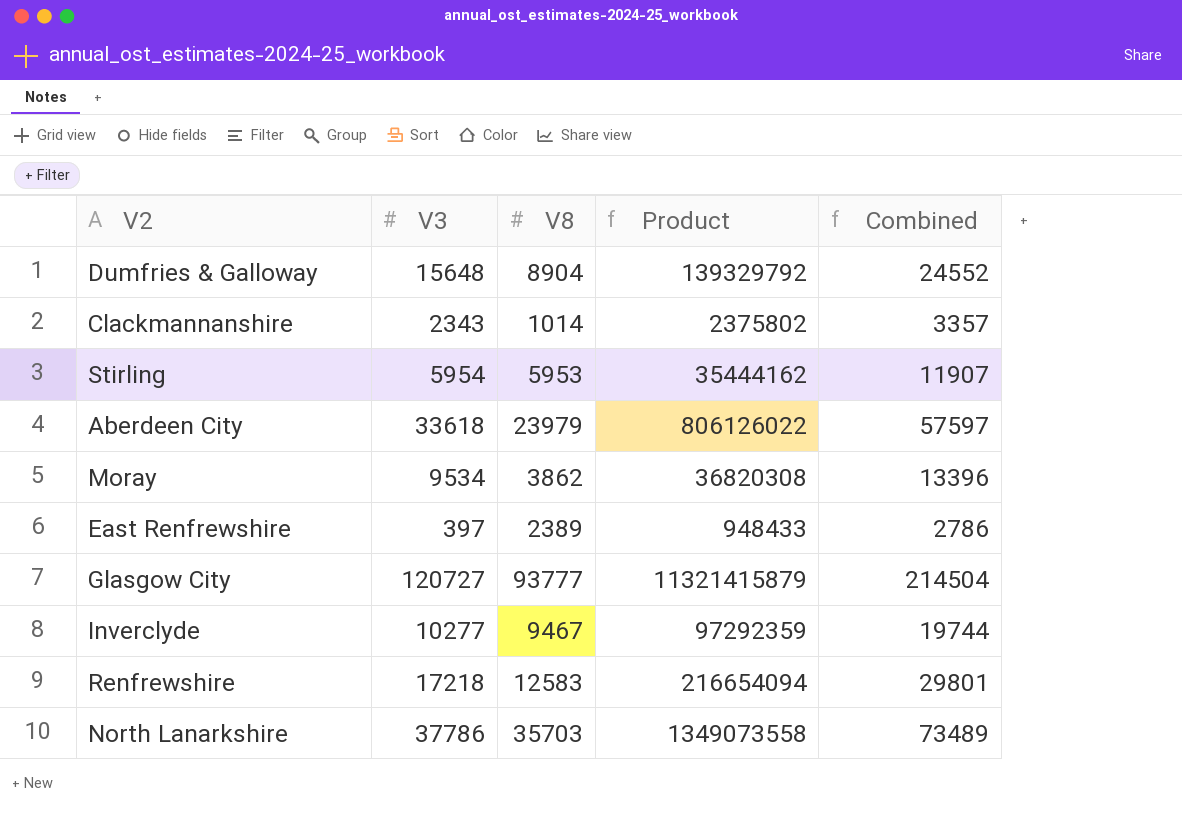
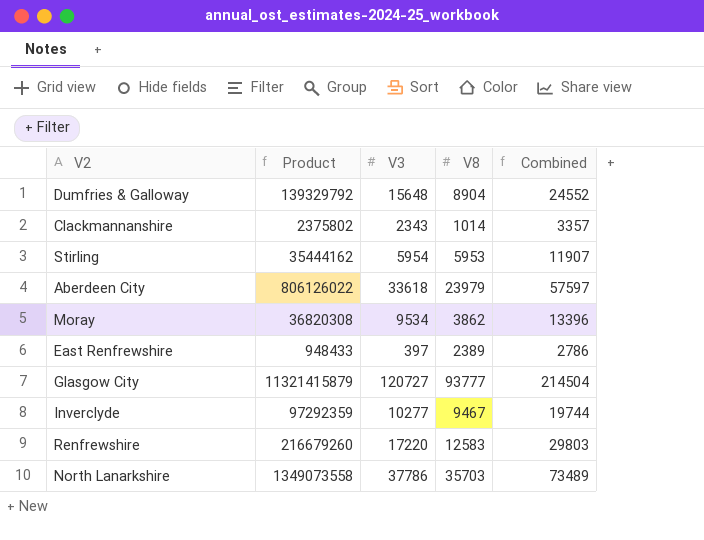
column Product | position: 4 -> 2
Renfrewshire | Product: 216654094 -> 216679260
Renfrewshire | V3: 17218 -> 17220
Renfrewshire | Combined: 29801 -> 29803

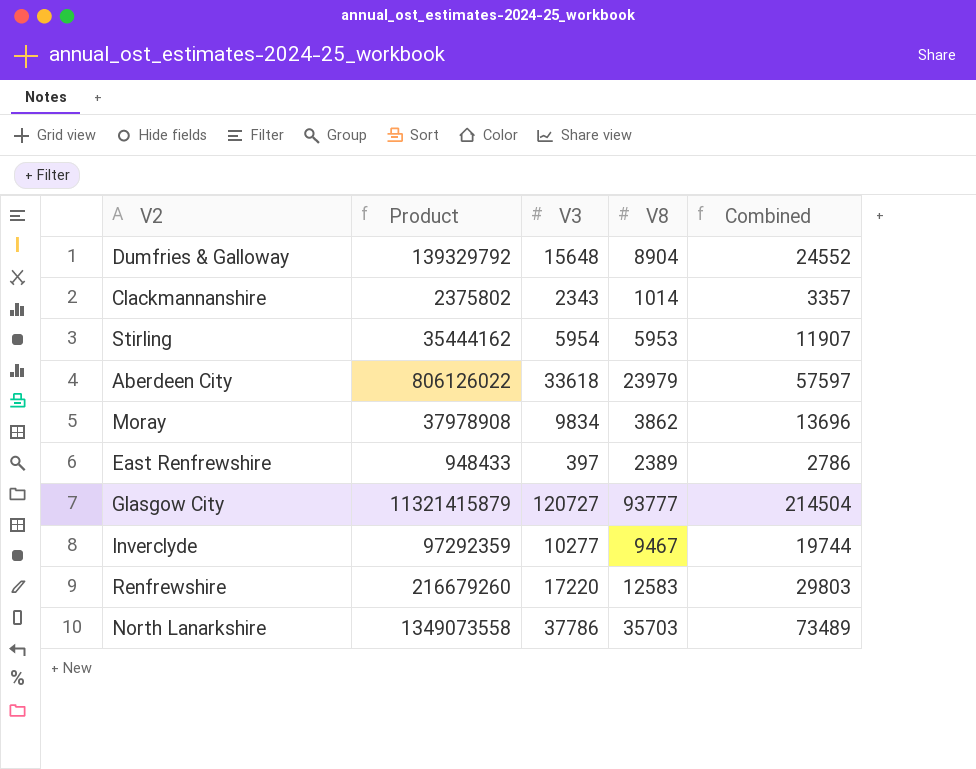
Moray | Product: 36820308 -> 37978908
Moray | V3: 9534 -> 9834
Moray | Combined: 13396 -> 13696

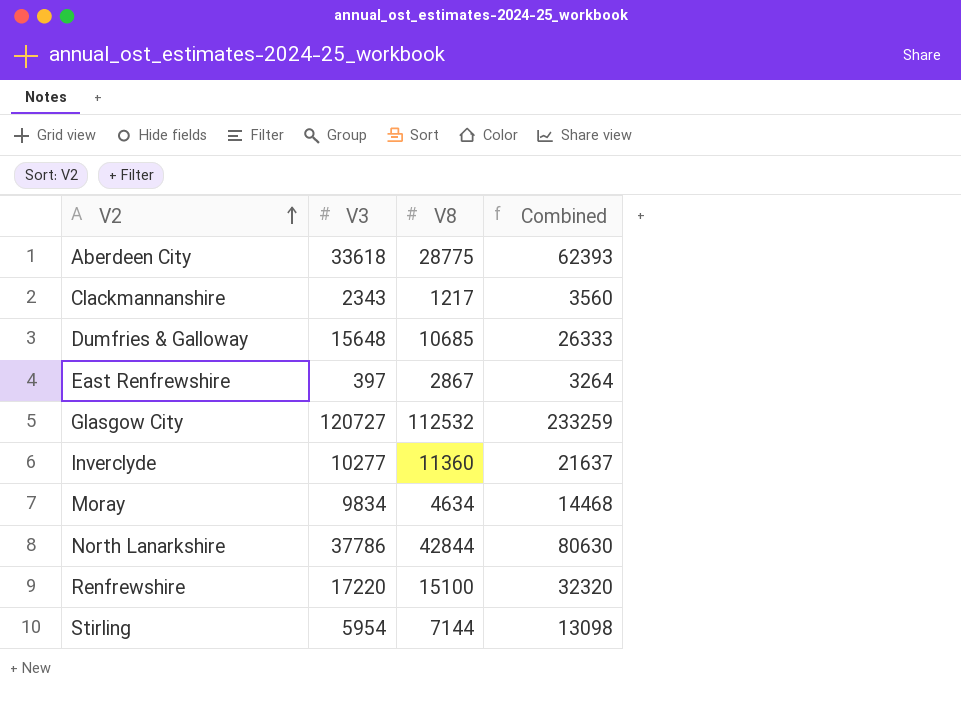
row order: none -> V2 ascending
column Product | formula: [V3] * [V8] -> none
Aberdeen City | V8: 23979 -> 28775
Aberdeen City | Combined: 57597 -> 62393
Clackmannanshire | V8: 1014 -> 1217
Clackmannanshire | Combined: 3357 -> 3560
Dumfries & Galloway | V8: 8904 -> 10685
Dumfries & Galloway | Combined: 24552 -> 26333
East Renfrewshire | V8: 2389 -> 2867
East Renfrewshire | Combined: 2786 -> 3264
Glasgow City | V8: 93777 -> 112532
Glasgow City | Combined: 214504 -> 233259
Inverclyde | V8: 9467 -> 11360
Inverclyde | Combined: 19744 -> 21637
Moray | V8: 3862 -> 4634
Moray | Combined: 13696 -> 14468
North Lanarkshire | V8: 35703 -> 42844
North Lanarkshire | Combined: 73489 -> 80630
Renfrewshire | V8: 12583 -> 15100
Renfrewshire | Combined: 29803 -> 32320
Stirling | V8: 5953 -> 7144
Stirling | Combined: 11907 -> 13098

